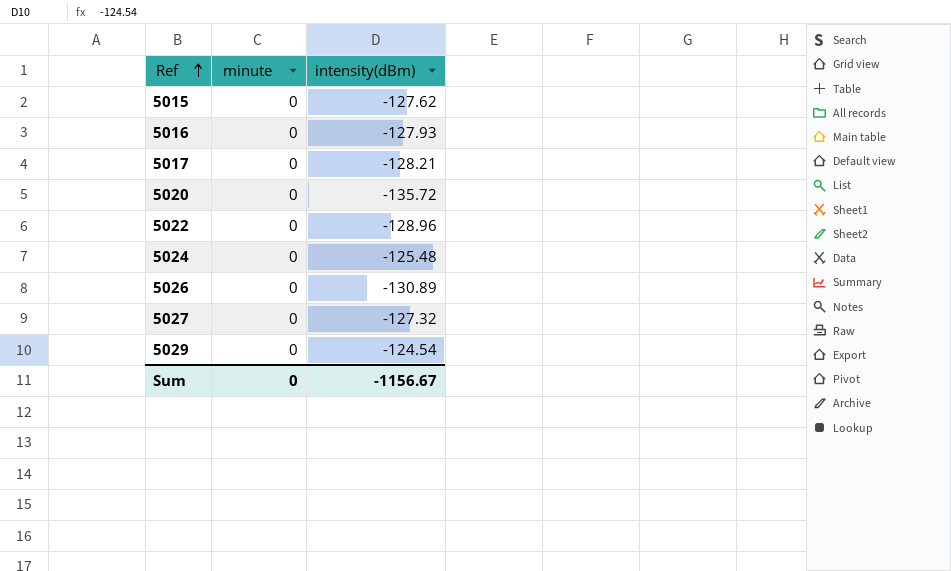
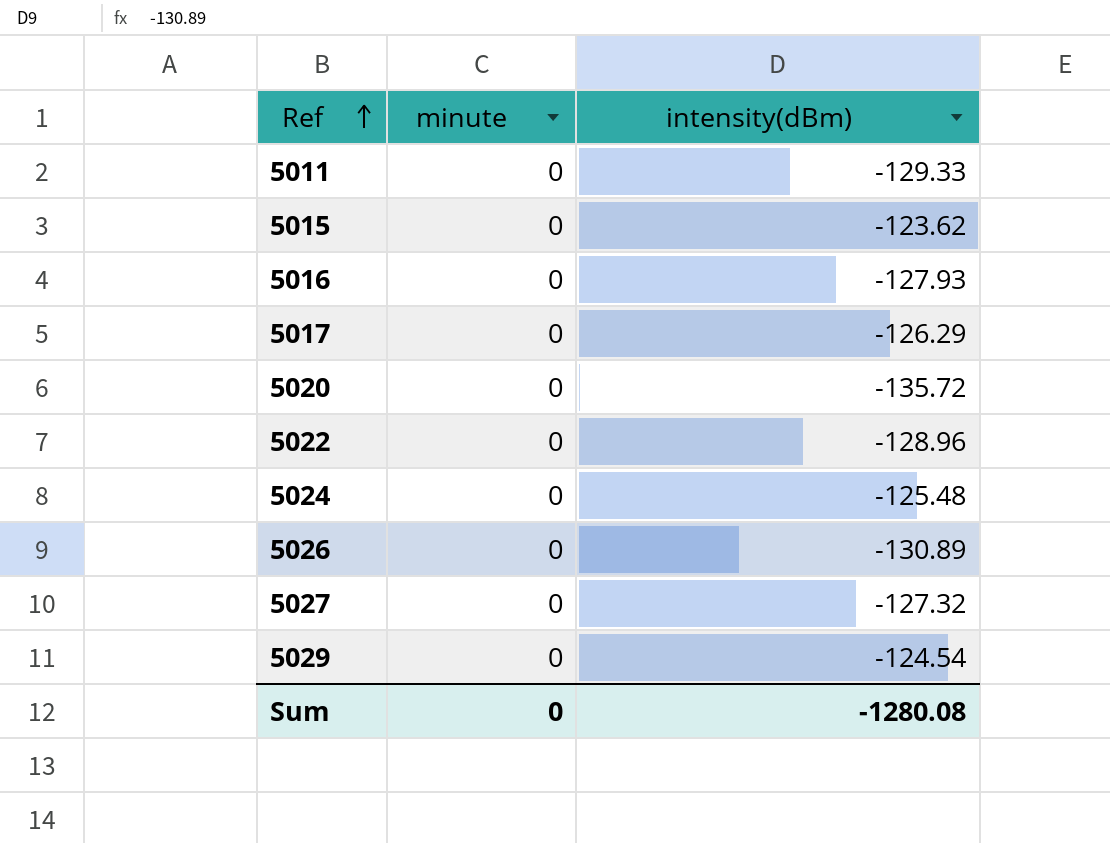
row 5011: none -> 0 | -129.33
5015 | intensity(dBm): -127.62 -> -123.62
5017 | intensity(dBm): -128.21 -> -126.29
Sum | intensity(dBm): -1156.67 -> -1280.08

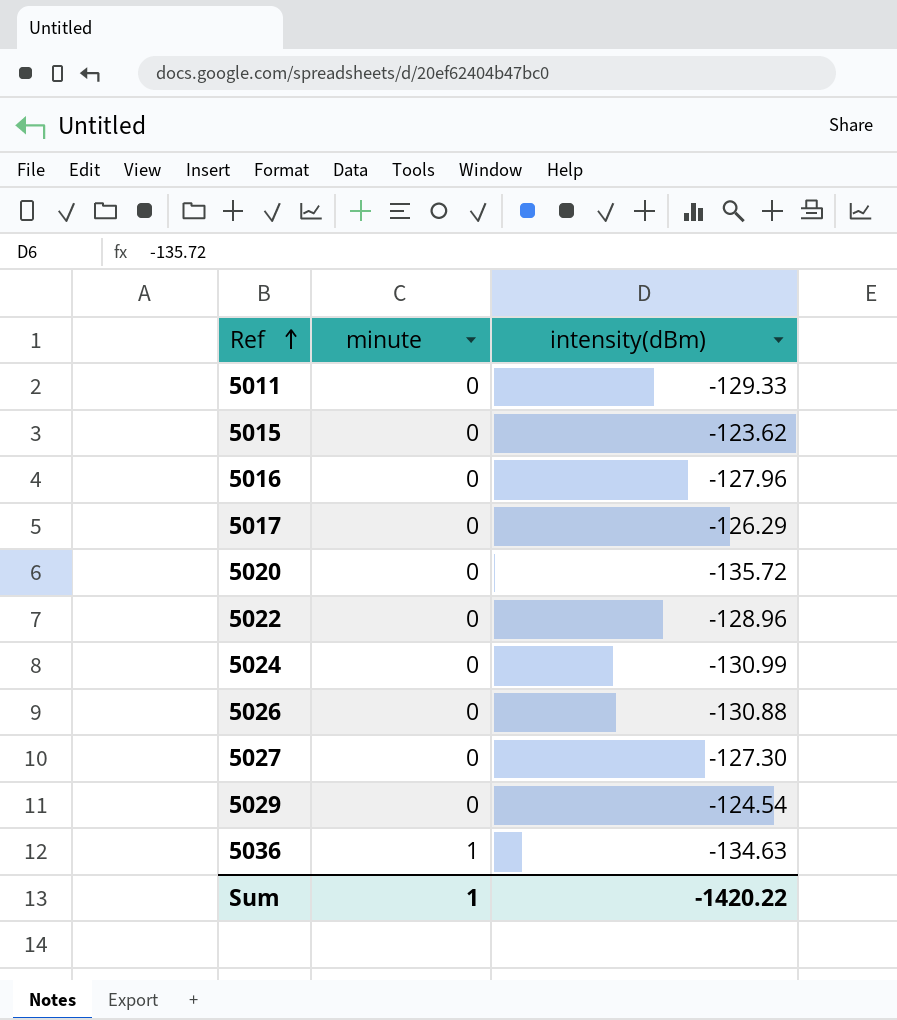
5016 | intensity(dBm): -127.93 -> -127.96
5024 | intensity(dBm): -125.48 -> -130.99
5026 | intensity(dBm): -130.89 -> -130.88
5027 | intensity(dBm): -127.32 -> -127.30
row 5036: none -> 1 | -134.63
Sum | minute: 0 -> 1
Sum | intensity(dBm): -1280.08 -> -1420.22

